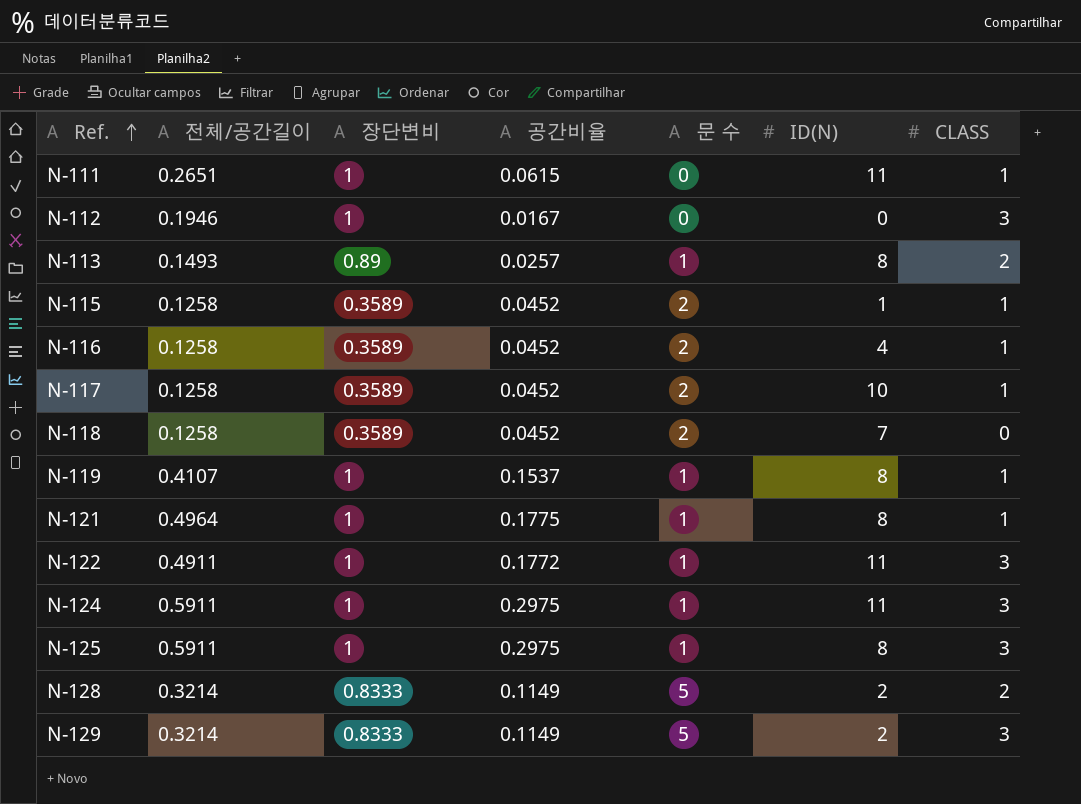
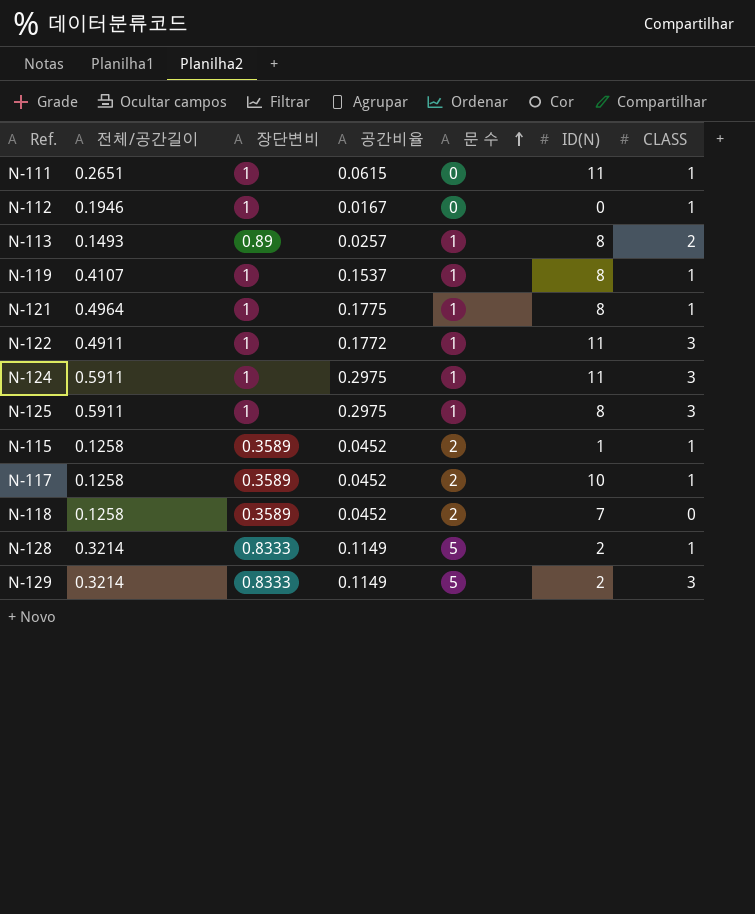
row order: Ref. ascending -> 문 수 ascending
row N-116: 0.1258 | 0.3589 | 0.0452 | 2 | 4 | 1 -> none
N-112 | CLASS: 3 -> 1
N-128 | CLASS: 2 -> 1

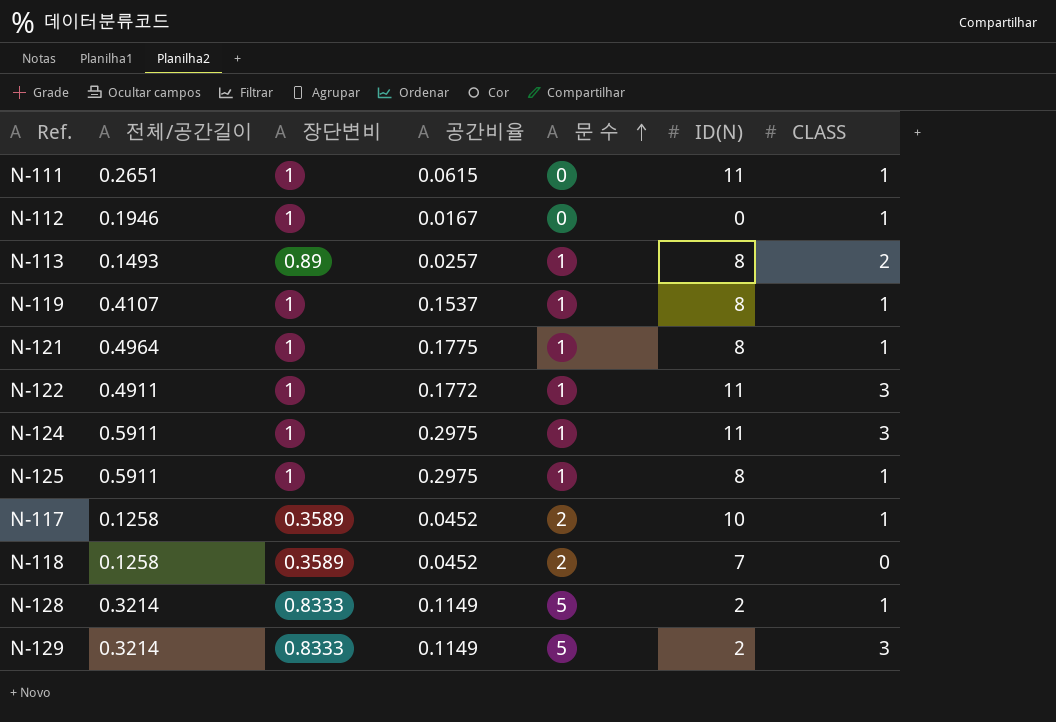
row N-115: 0.1258 | 0.3589 | 0.0452 | 2 | 1 | 1 -> none
N-125 | CLASS: 3 -> 1

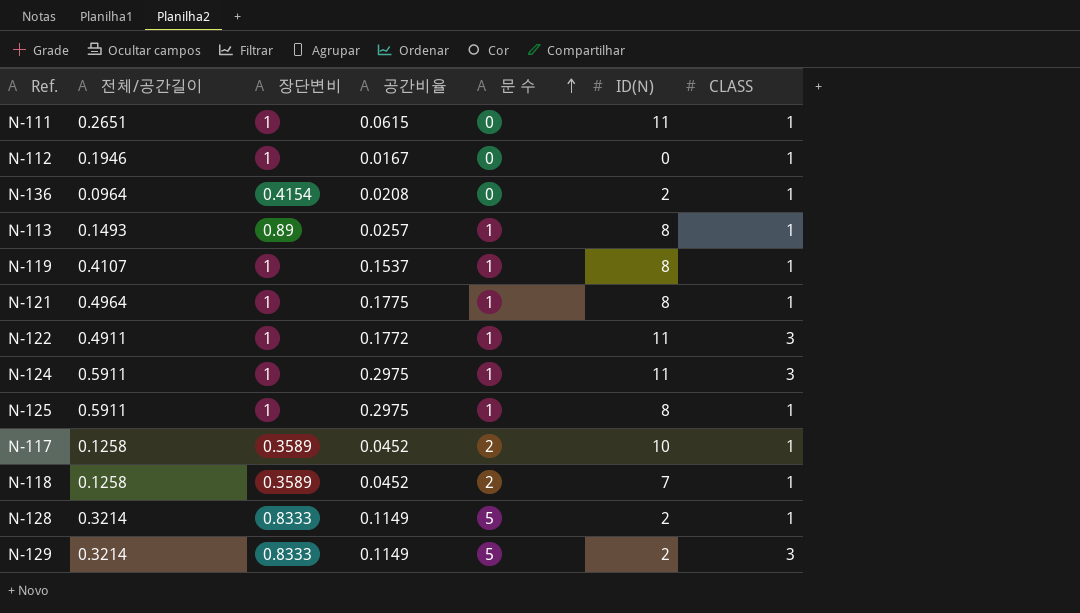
row N-136: none -> 0.0964 | 0.4154 | 0.0208 | 0 | 2 | 1
N-113 | CLASS: 2 -> 1
N-118 | CLASS: 0 -> 1

